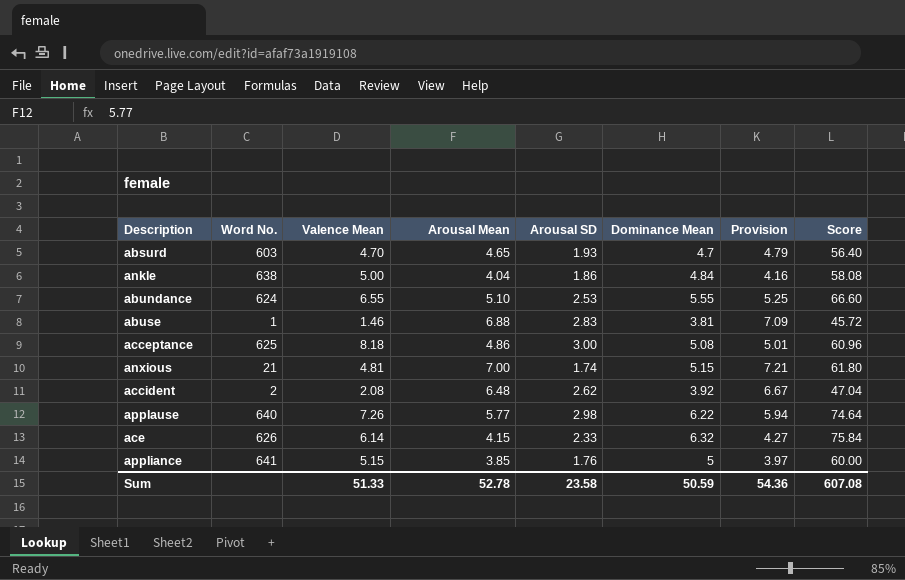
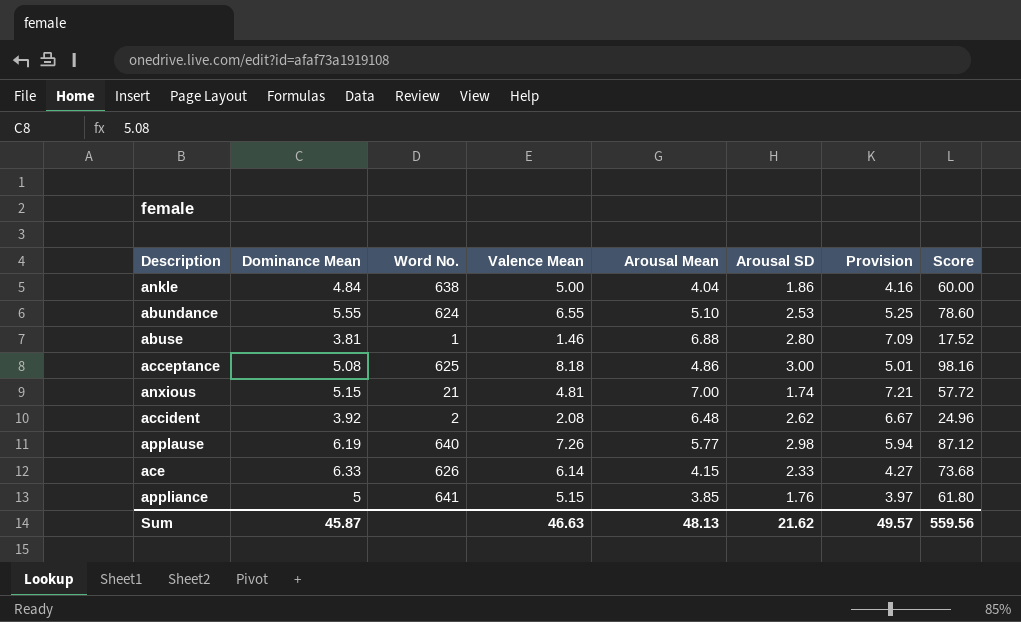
column Dominance Mean | position: 6 -> 2
column Score | formula: [Dominance Mean] * 12 -> [Valence Mean] * 12
row absurd: 603 | 4.70 | 4.65 | 1.93 | 4.7 | 4.79 | 56.40 -> none
abuse | Arousal SD: 2.83 -> 2.80
applause | Dominance Mean: 6.22 -> 6.19
ace | Dominance Mean: 6.32 -> 6.33
Sum | Dominance Mean: 50.59 -> 45.87
Sum | Valence Mean: 51.33 -> 46.63
Sum | Arousal Mean: 52.78 -> 48.13
Sum | Arousal SD: 23.58 -> 21.62
Sum | Provision: 54.36 -> 49.57
Sum | Score: 607.08 -> 559.56

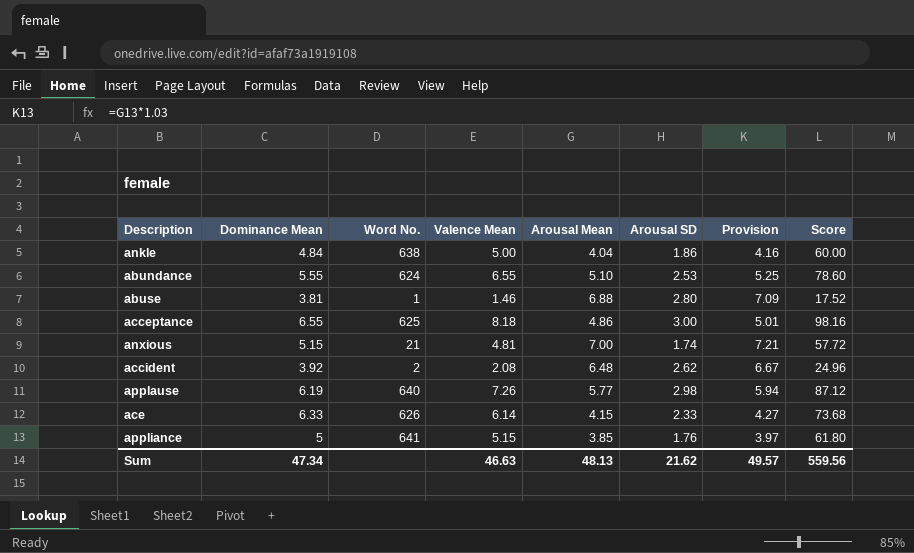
acceptance | Dominance Mean: 5.08 -> 6.55
Sum | Dominance Mean: 45.87 -> 47.34

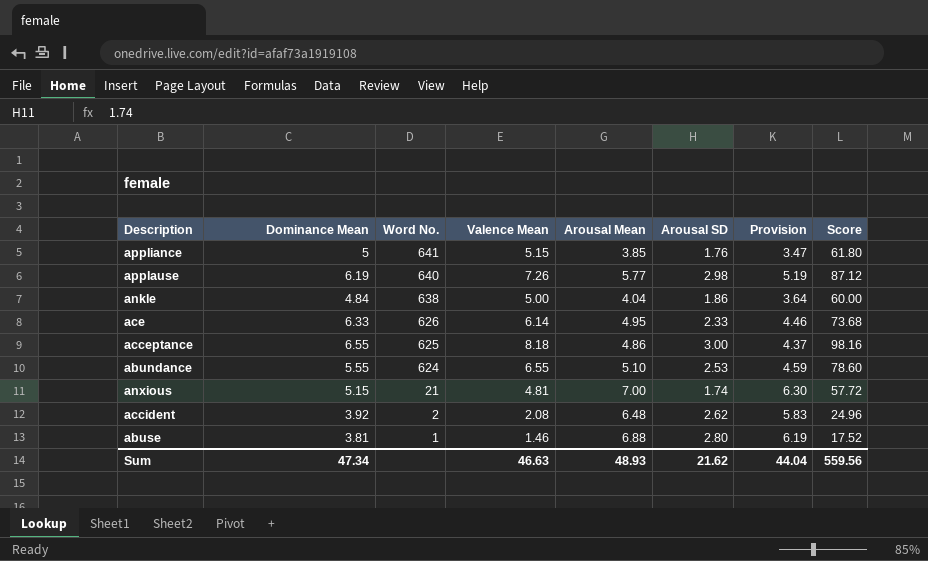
row order: none -> Word No. descending
column Provision | formula: [Arousal Mean] * 1.03 -> [Arousal Mean] * 0.9
ace | Arousal Mean: 4.15 -> 4.95
Sum | Arousal Mean: 48.13 -> 48.93
Sum | Provision: 49.57 -> 44.04

